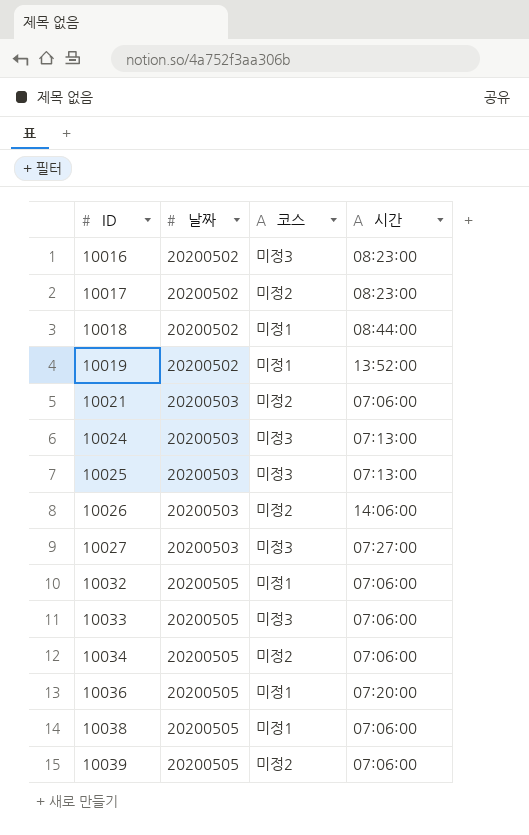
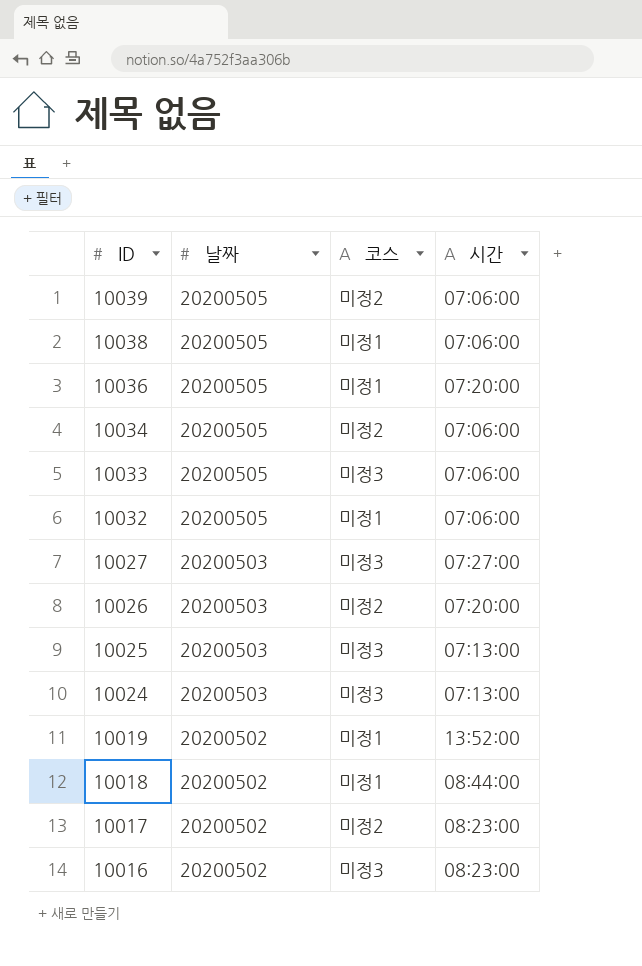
row order: ID ascending -> ID descending
row 10021: 20200503 | 미정2 | 07:06:00 -> none
10026 | 시간: 14:06:00 -> 07:20:00

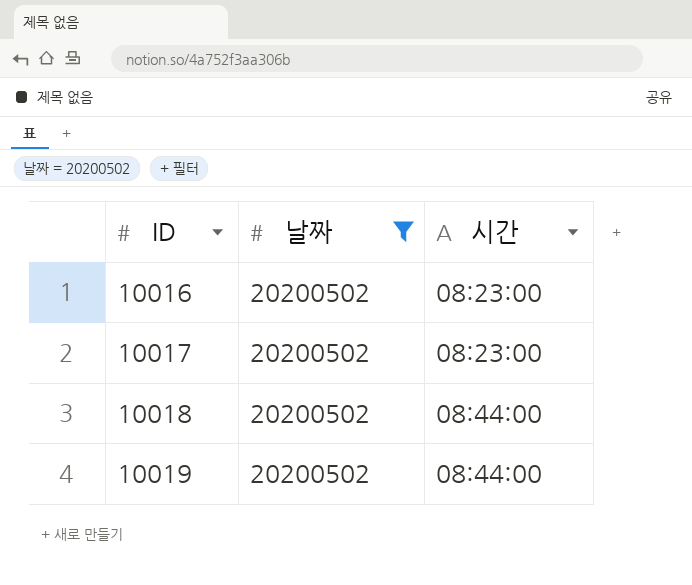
filter: none -> 날짜 = 20200502
row order: ID descending -> ID ascending
column 코스 | position: 3 -> none
10019 | 시간: 13:52:00 -> 08:44:00

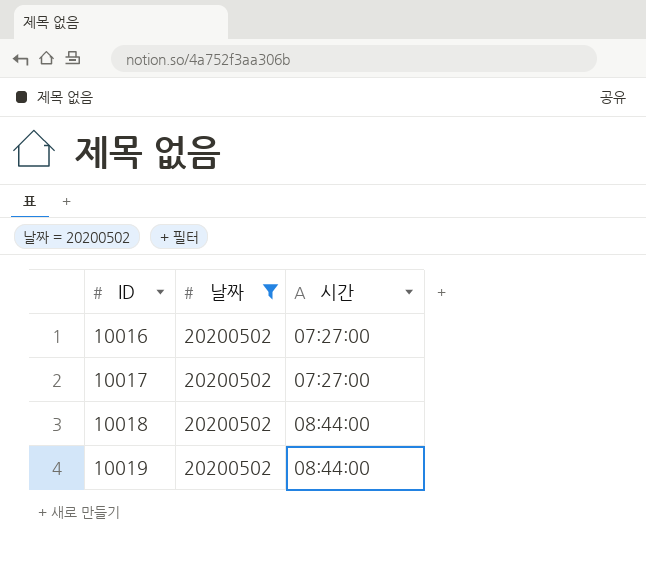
10016 | 시간: 08:23:00 -> 07:27:00
10017 | 시간: 08:23:00 -> 07:27:00

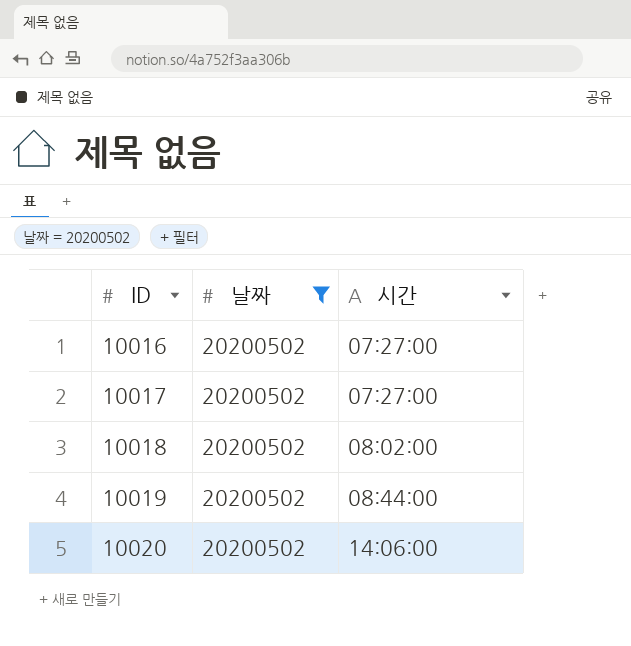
10018 | 시간: 08:44:00 -> 08:02:00
row 10020: none -> 20200502 | 14:06:00

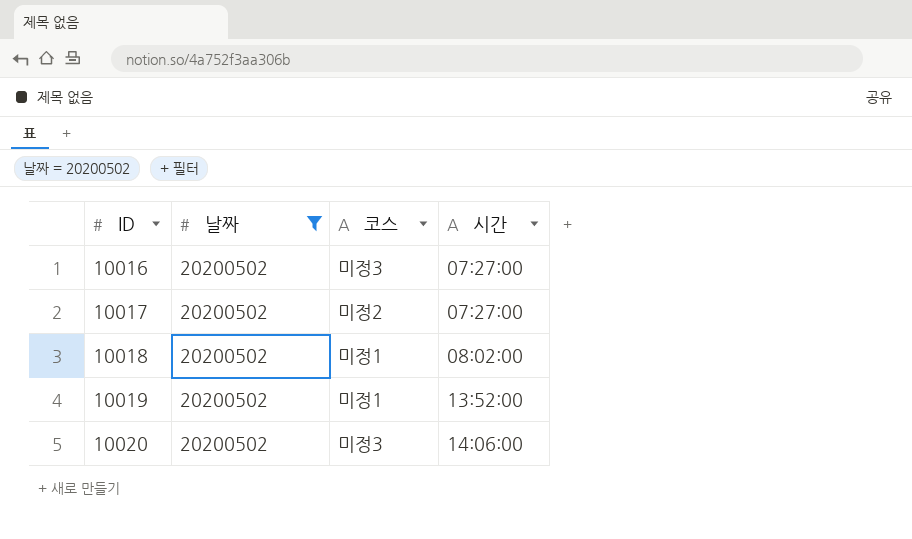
column 코스 | position: none -> 3
10019 | 시간: 08:44:00 -> 13:52:00

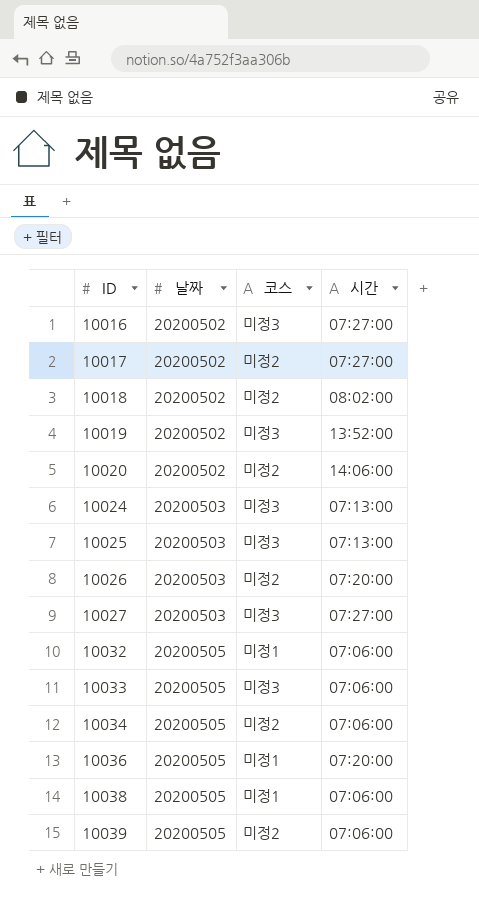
filter: 날짜 = 20200502 -> none
10018 | 코스: 미정1 -> 미정2
10019 | 코스: 미정1 -> 미정3
10020 | 코스: 미정3 -> 미정2

